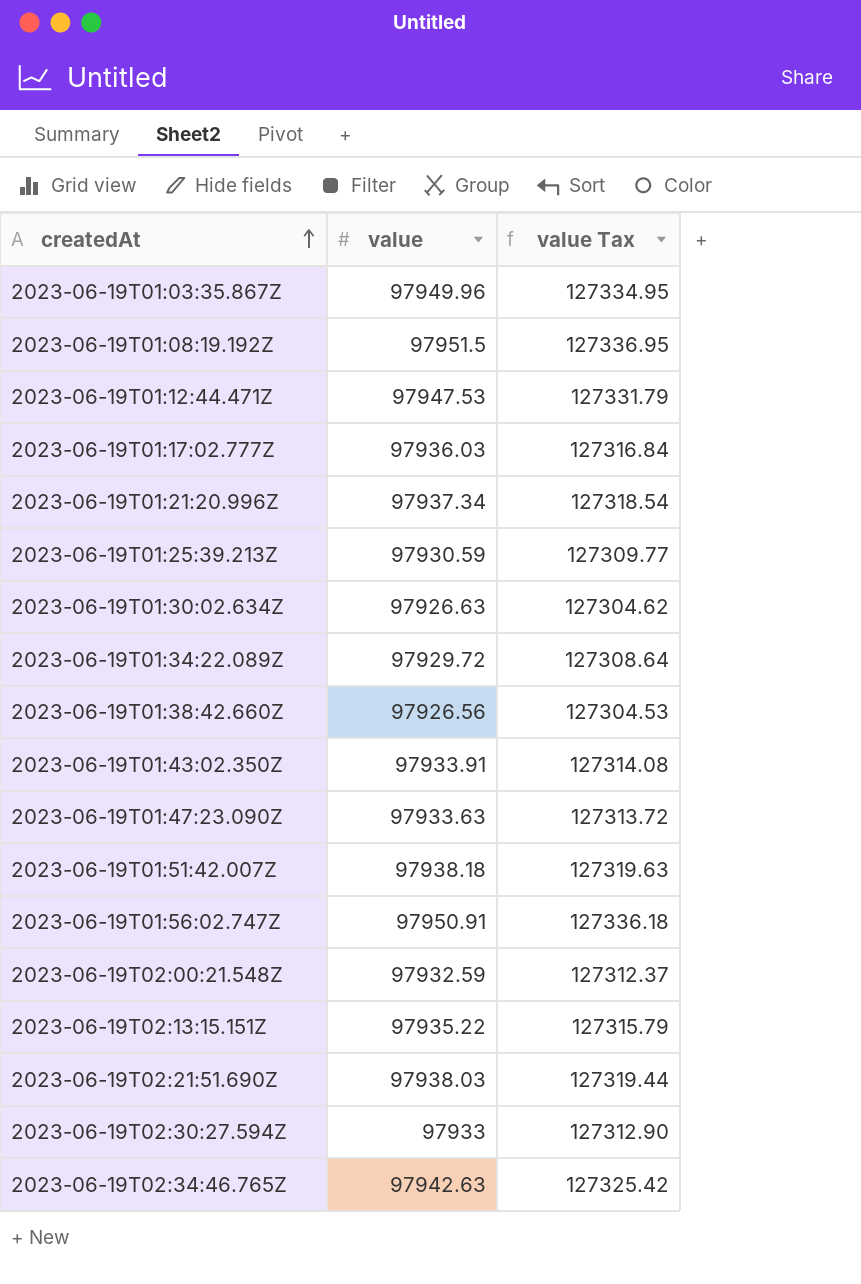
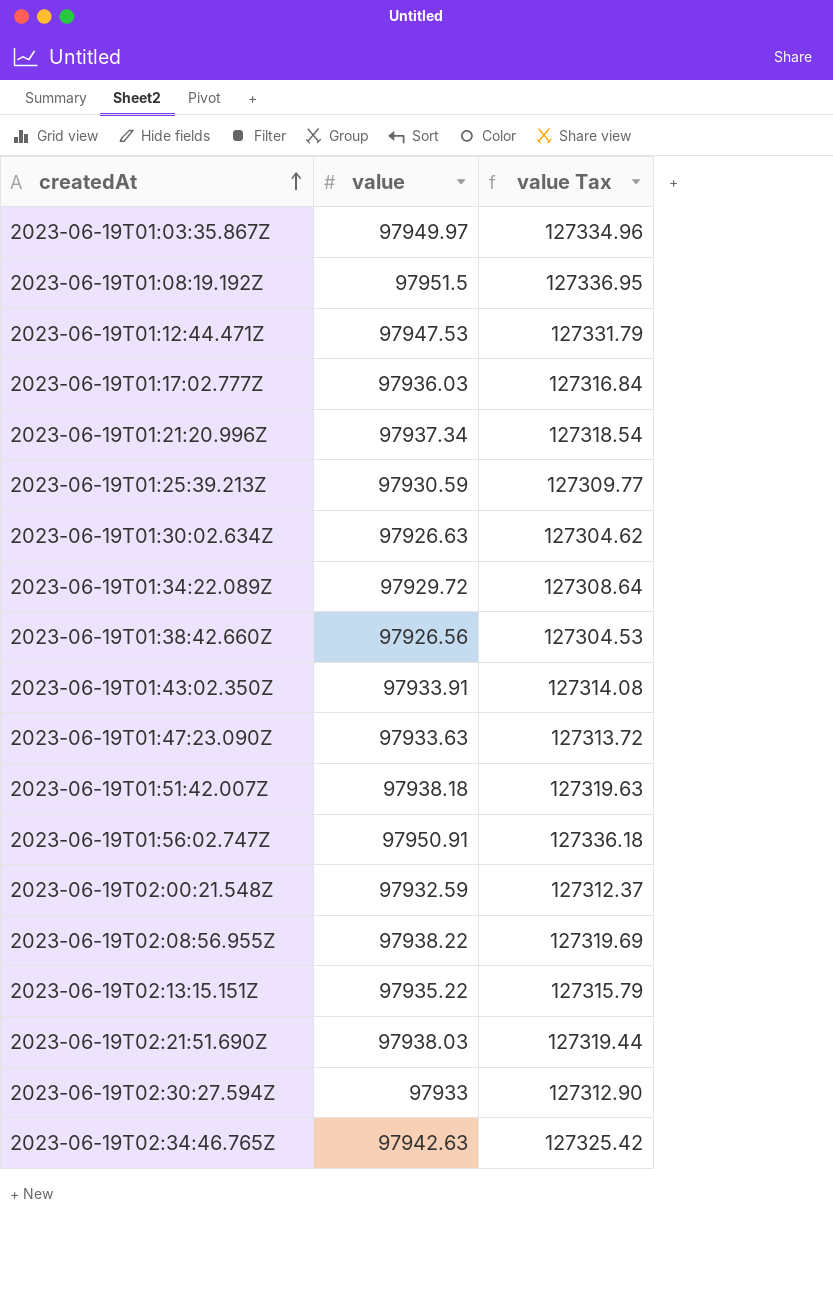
2023-06-19T01:03:35.867Z | value: 97949.96 -> 97949.97
2023-06-19T01:03:35.867Z | value Tax: 127334.95 -> 127334.96
row 2023-06-19T02:08:56.955Z: none -> 97938.22 | 127319.69

